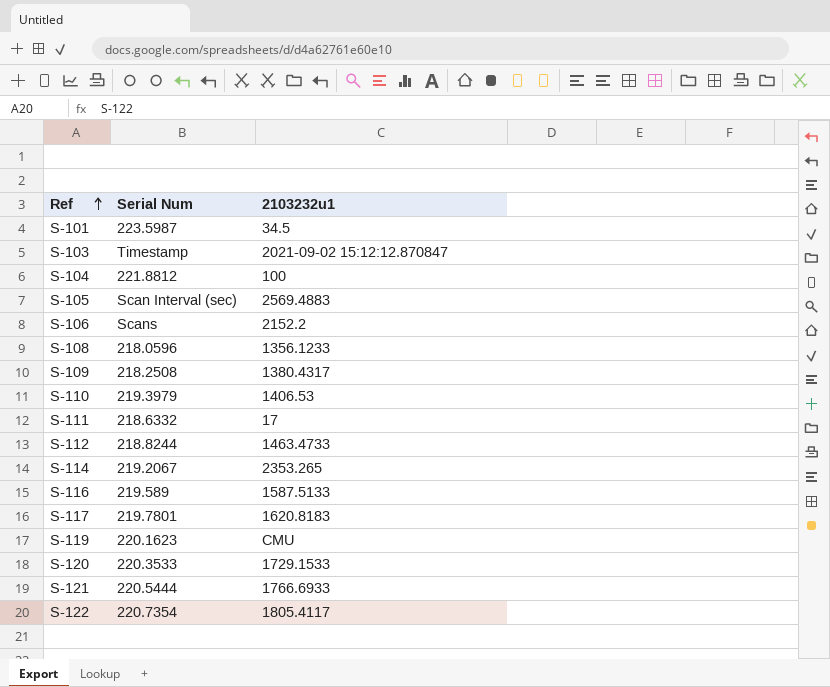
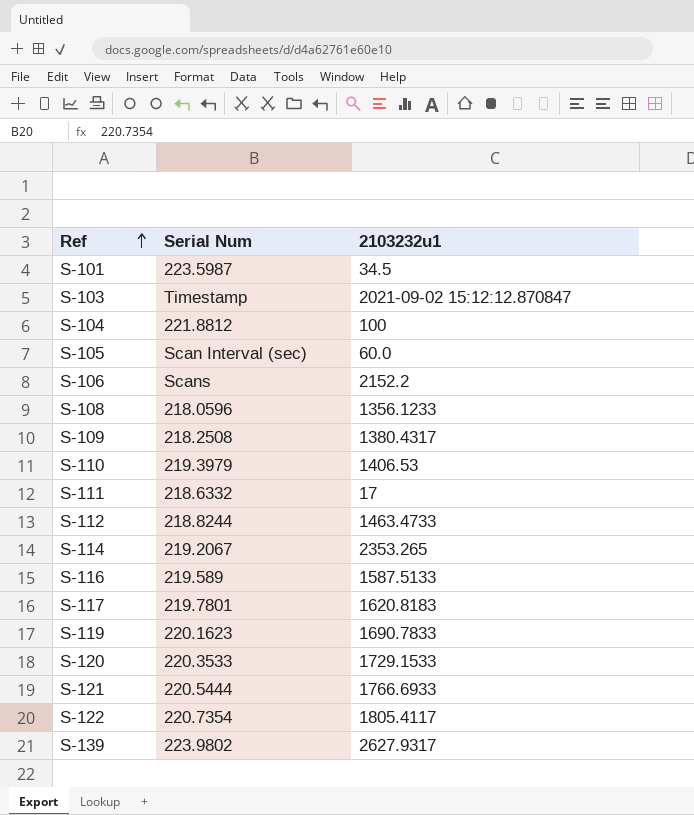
S-105 | 2103232u1: 2569.4883 -> 60.0
S-119 | 2103232u1: CMU -> 1690.7833
row S-139: none -> 223.9802 | 2627.9317

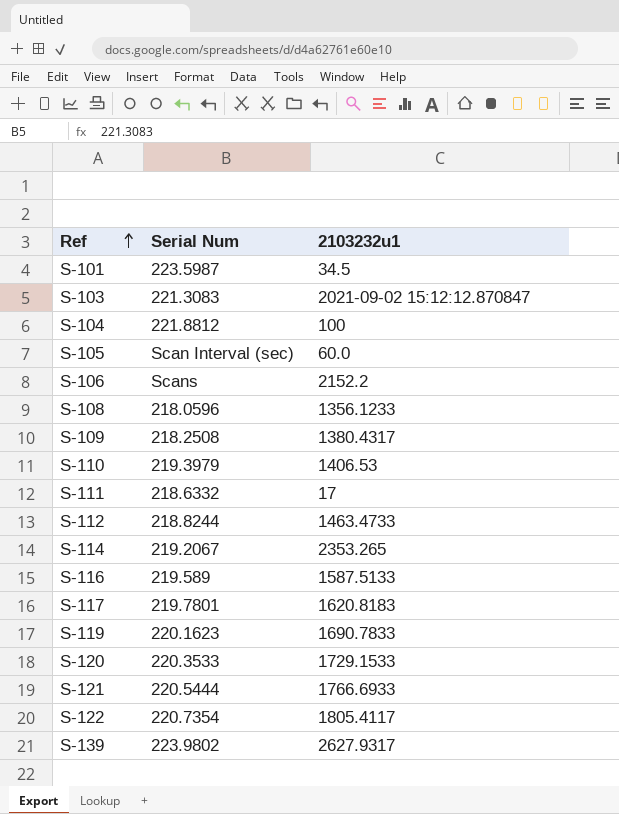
S-103 | Serial Num: Timestamp -> 221.3083

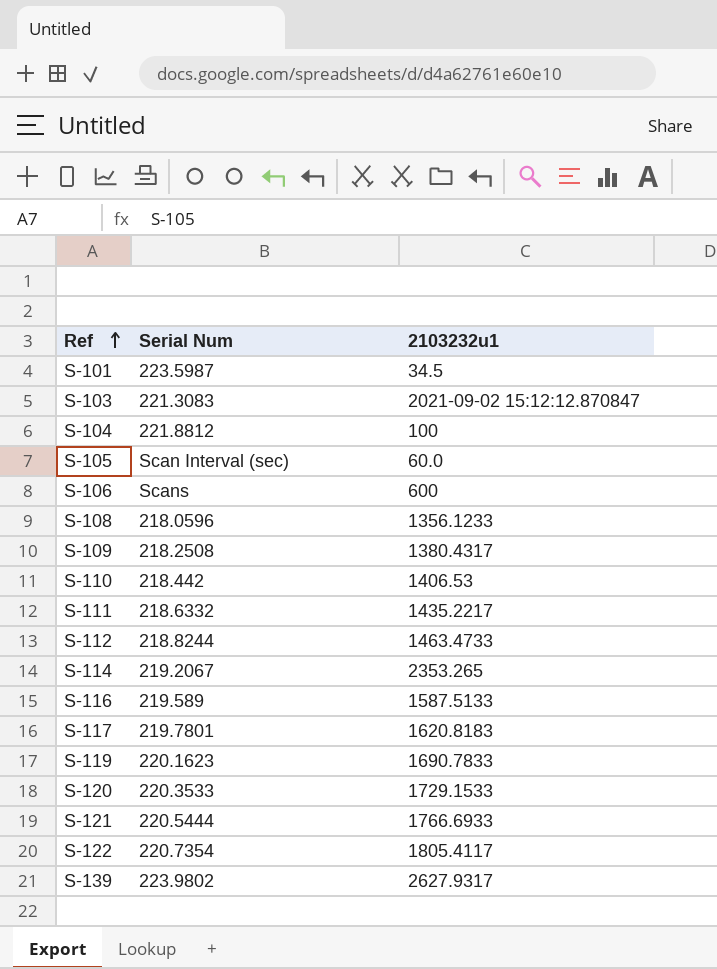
S-106 | 2103232u1: 2152.2 -> 600
S-110 | Serial Num: 219.3979 -> 218.442
S-111 | 2103232u1: 17 -> 1435.2217

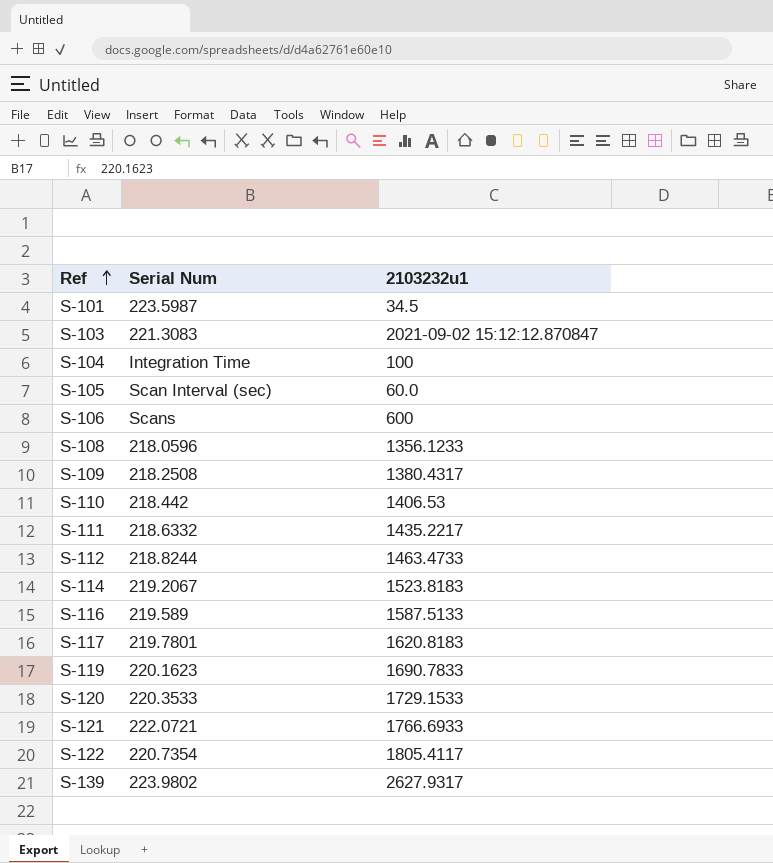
S-104 | Serial Num: 221.8812 -> Integration Time
S-114 | 2103232u1: 2353.265 -> 1523.8183
S-121 | Serial Num: 220.5444 -> 222.0721

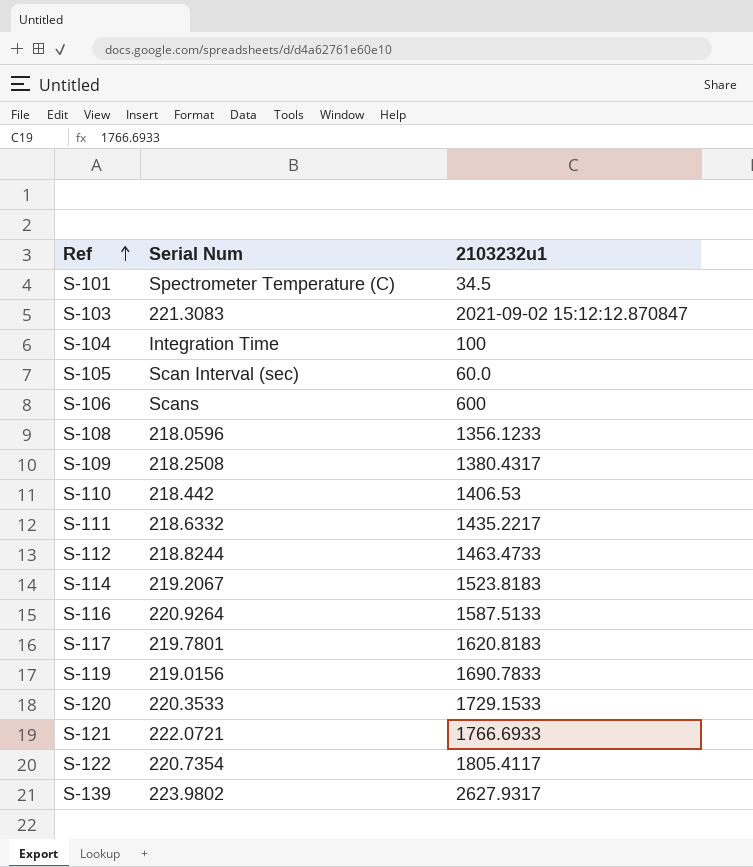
S-101 | Serial Num: 223.5987 -> Spectrometer Temperature (C)
S-116 | Serial Num: 219.589 -> 220.9264
S-119 | Serial Num: 220.1623 -> 219.0156

